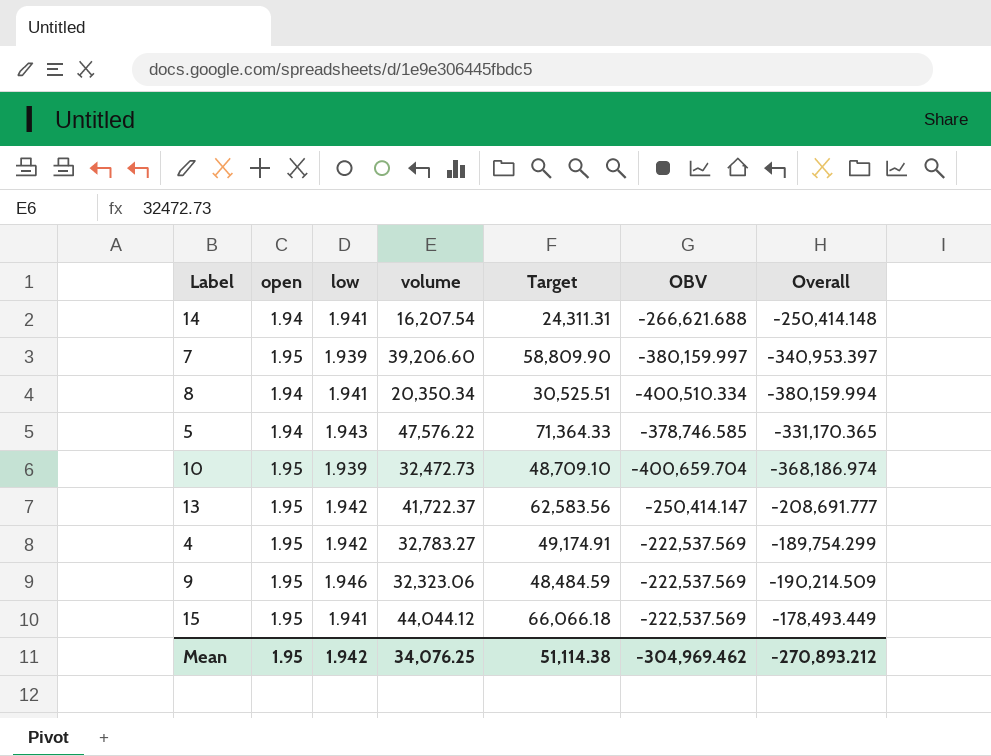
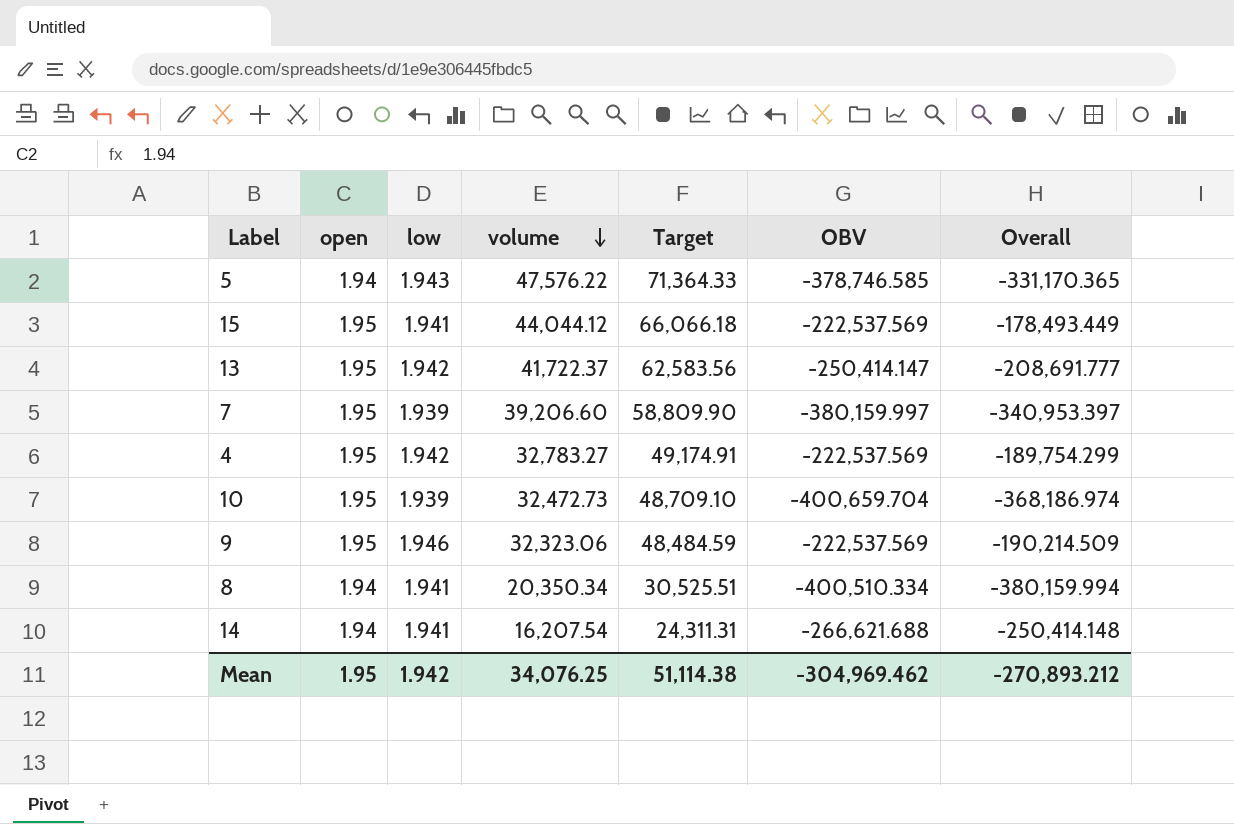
row order: none -> volume descending

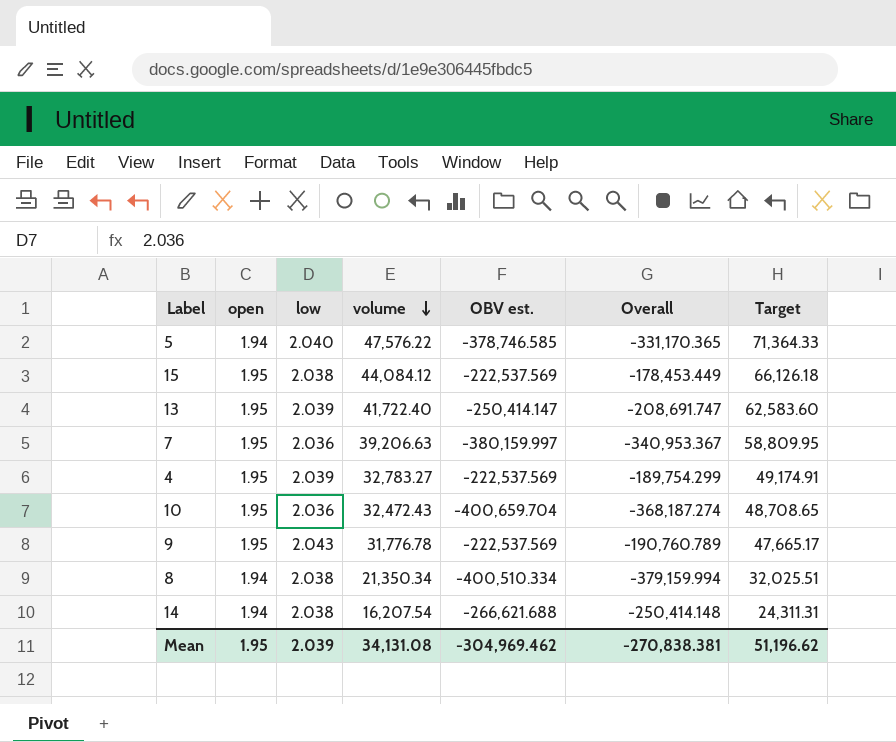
column name: OBV -> OBV est.
column Target | position: 5 -> 7
5 | low: 1.943 -> 2.040
15 | low: 1.941 -> 2.038
15 | volume: 44,044.12 -> 44,084.12
15 | Overall: -178,493.449 -> -178,453.449
15 | Target: 66,066.18 -> 66,126.18
13 | low: 1.942 -> 2.039
13 | volume: 41,722.37 -> 41,722.40
13 | Overall: -208,691.777 -> -208,691.747
13 | Target: 62,583.56 -> 62,583.60
7 | low: 1.939 -> 2.036
7 | volume: 39,206.60 -> 39,206.63
7 | Overall: -340,953.397 -> -340,953.367
7 | Target: 58,809.90 -> 58,809.95
4 | low: 1.942 -> 2.039
10 | low: 1.939 -> 2.036
10 | volume: 32,472.73 -> 32,472.43
10 | Overall: -368,186.974 -> -368,187.274
10 | Target: 48,709.10 -> 48,708.65
9 | low: 1.946 -> 2.043
9 | volume: 32,323.06 -> 31,776.78
9 | Overall: -190,214.509 -> -190,760.789
9 | Target: 48,484.59 -> 47,665.17
8 | low: 1.941 -> 2.038
8 | volume: 20,350.34 -> 21,350.34
8 | Overall: -380,159.994 -> -379,159.994
8 | Target: 30,525.51 -> 32,025.51
14 | low: 1.941 -> 2.038
Mean | low: 1.942 -> 2.039
Mean | volume: 34,076.25 -> 34,131.08
Mean | Overall: -270,893.212 -> -270,838.381
Mean | Target: 51,114.38 -> 51,196.62

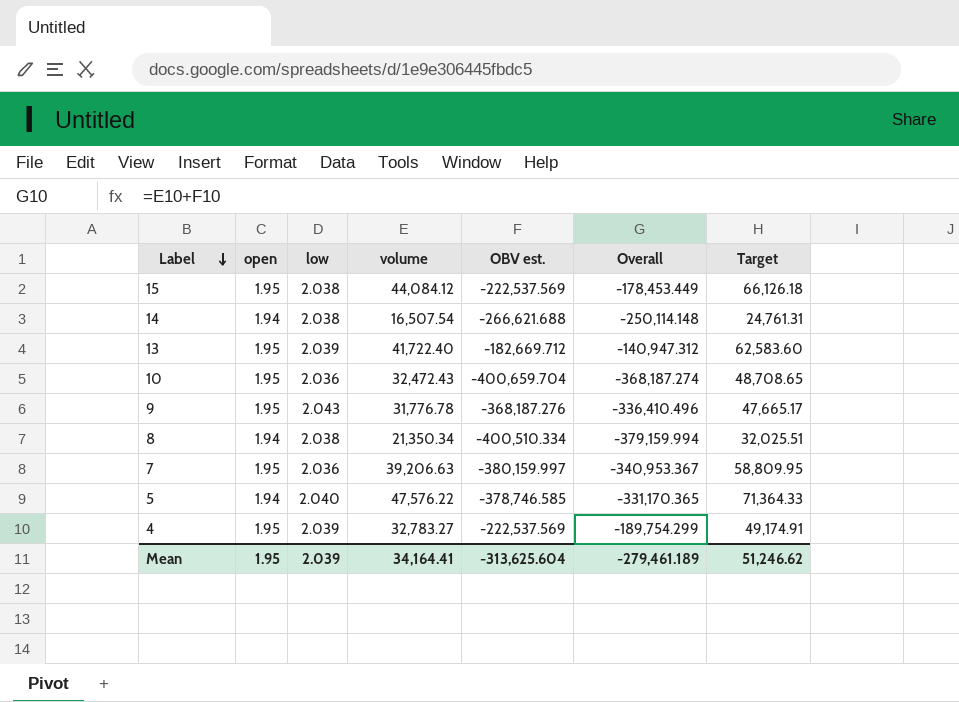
row order: volume descending -> Label descending
14 | volume: 16,207.54 -> 16,507.54
14 | Overall: -250,414.148 -> -250,114.148
14 | Target: 24,311.31 -> 24,761.31
13 | OBV est.: -250,414.147 -> -182,669.712
13 | Overall: -208,691.747 -> -140,947.312
9 | OBV est.: -222,537.569 -> -368,187.276
9 | Overall: -190,760.789 -> -336,410.496
Mean | volume: 34,131.08 -> 34,164.41
Mean | OBV est.: -304,969.462 -> -313,625.604
Mean | Overall: -270,838.381 -> -279,461.189
Mean | Target: 51,196.62 -> 51,246.62

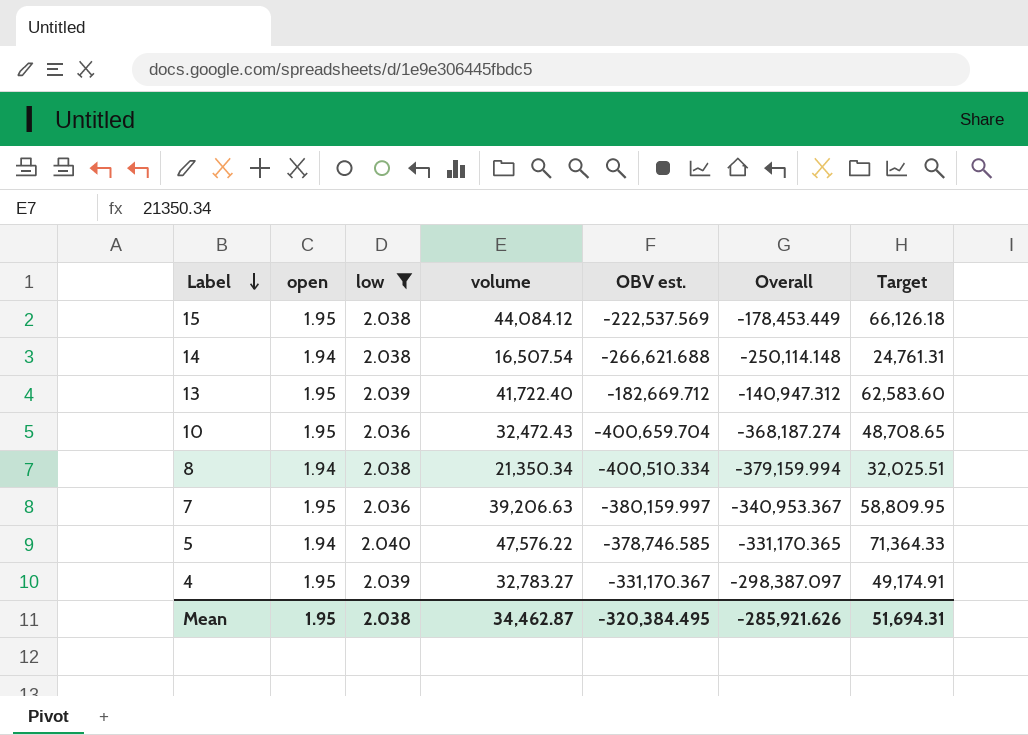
filter: none -> low != 2.043
4 | OBV est.: -222,537.569 -> -331,170.367
4 | Overall: -189,754.299 -> -298,387.097
Mean | low: 2.039 -> 2.038
Mean | volume: 34,164.41 -> 34,462.87
Mean | OBV est.: -313,625.604 -> -320,384.495
Mean | Overall: -279,461.189 -> -285,921.626
Mean | Target: 51,246.62 -> 51,694.31

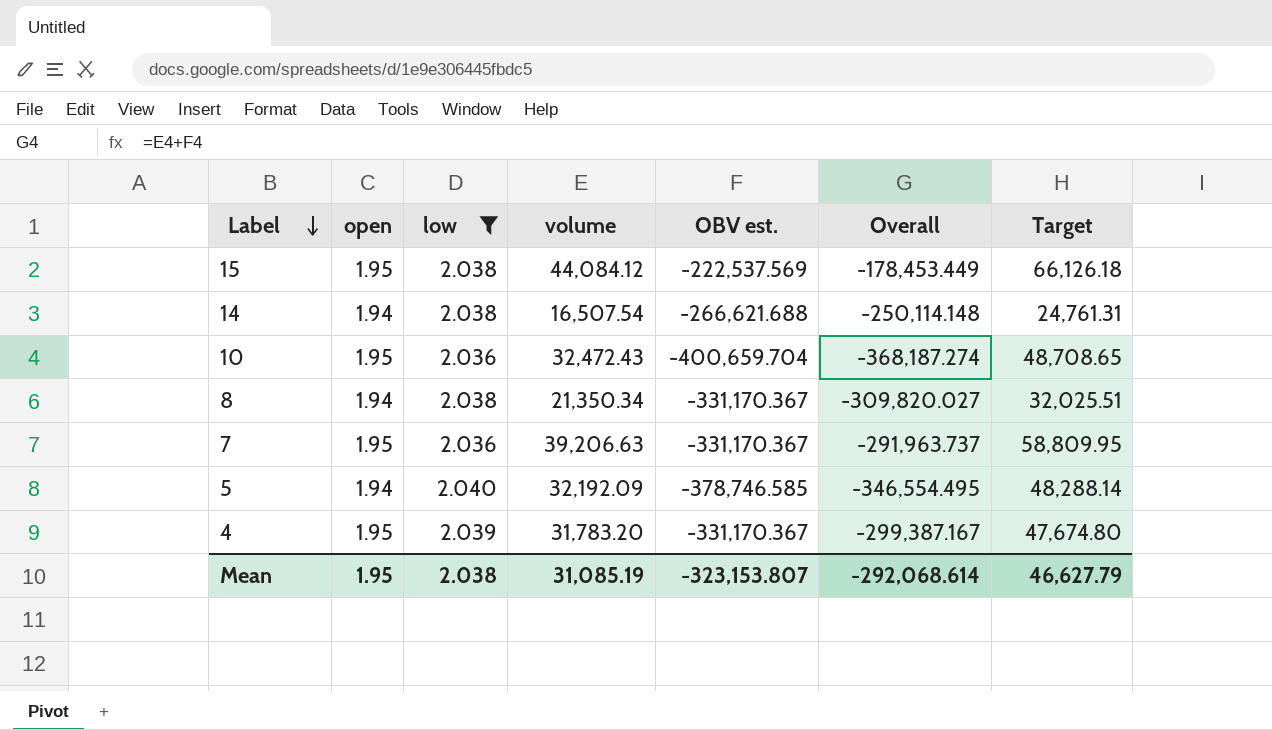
row 13: 1.95 | 2.039 | 41,722.40 | -182,669.712 | -140,947.312 | 62,583.60 -> none
8 | OBV est.: -400,510.334 -> -331,170.367
8 | Overall: -379,159.994 -> -309,820.027
7 | OBV est.: -380,159.997 -> -331,170.367
7 | Overall: -340,953.367 -> -291,963.737
5 | volume: 47,576.22 -> 32,192.09
5 | Overall: -331,170.365 -> -346,554.495
5 | Target: 71,364.33 -> 48,288.14
4 | volume: 32,783.27 -> 31,783.20
4 | Overall: -298,387.097 -> -299,387.167
4 | Target: 49,174.91 -> 47,674.80
Mean | volume: 34,462.87 -> 31,085.19
Mean | OBV est.: -320,384.495 -> -323,153.807
Mean | Overall: -285,921.626 -> -292,068.614
Mean | Target: 51,694.31 -> 46,627.79

